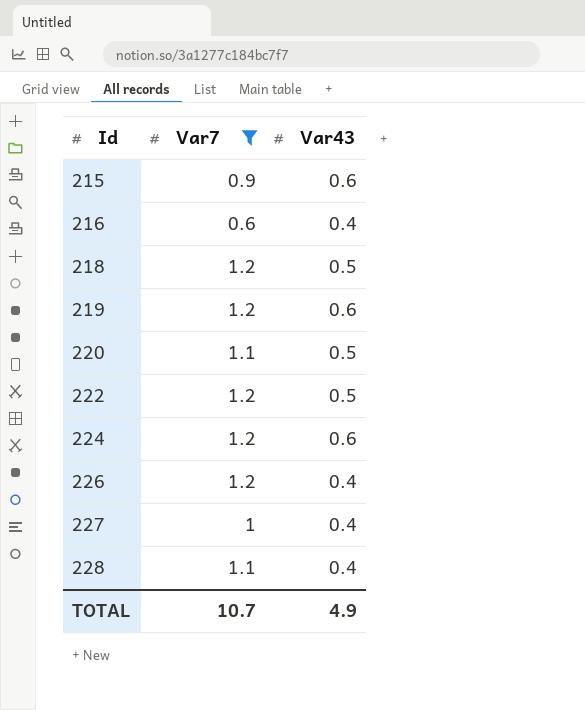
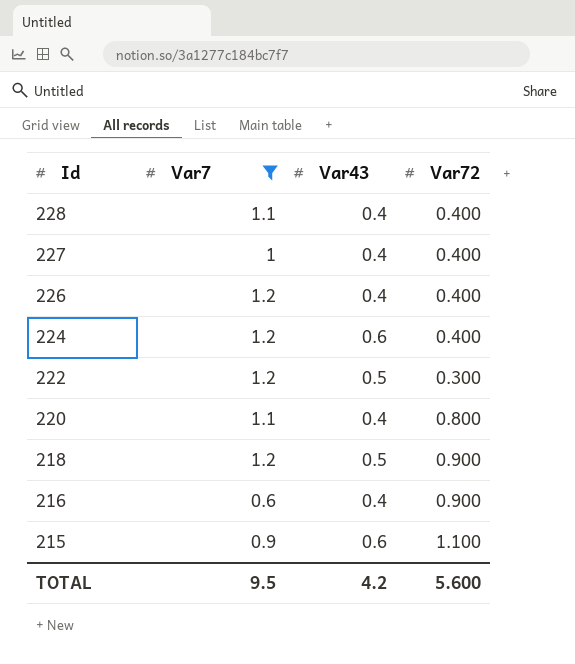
row order: Id ascending -> Id descending
column Var72 | position: none -> 4
row 219: 1.2 | 0.6 -> none
220 | Var43: 0.5 -> 0.4
TOTAL | Var7: 10.7 -> 9.5
TOTAL | Var43: 4.9 -> 4.2

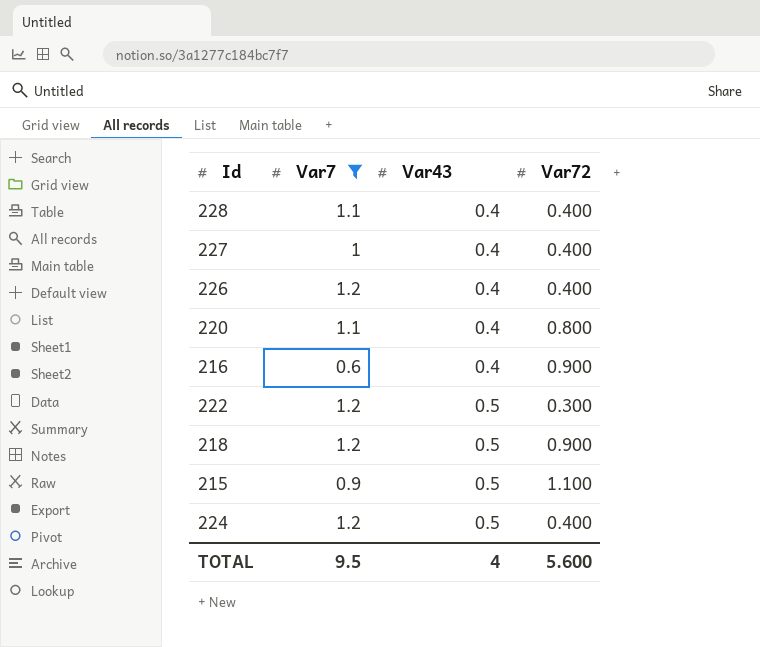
row order: Id descending -> Var43 ascending
215 | Var43: 0.6 -> 0.5
224 | Var43: 0.6 -> 0.5
TOTAL | Var43: 4.2 -> 4

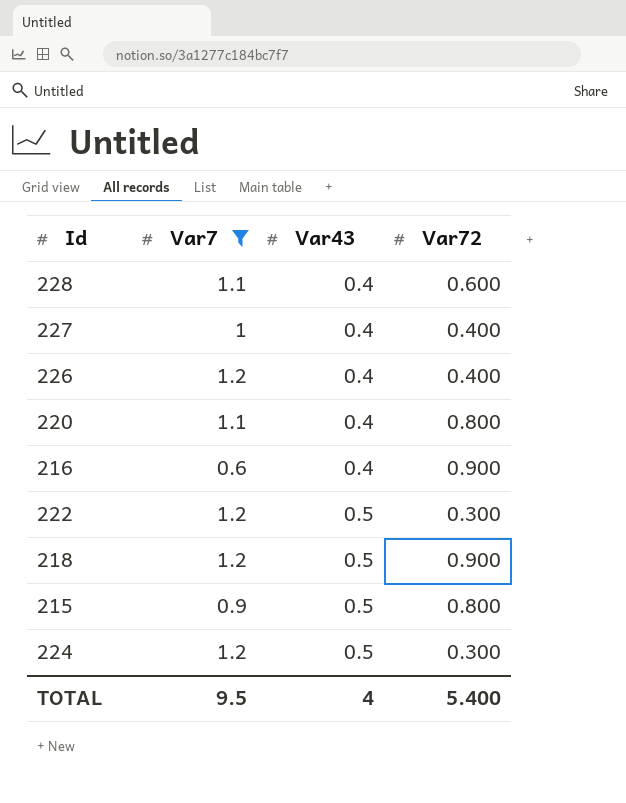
228 | Var72: 0.400 -> 0.600
215 | Var72: 1.100 -> 0.800
224 | Var72: 0.400 -> 0.300
TOTAL | Var72: 5.600 -> 5.400

